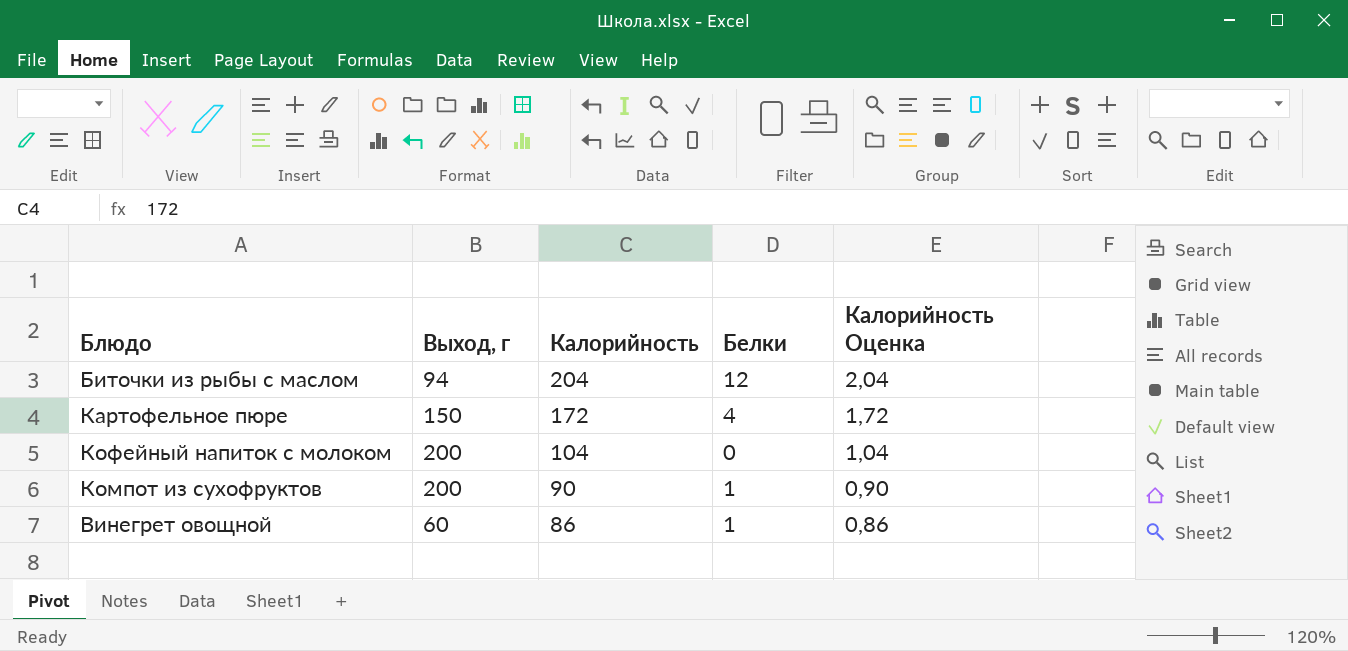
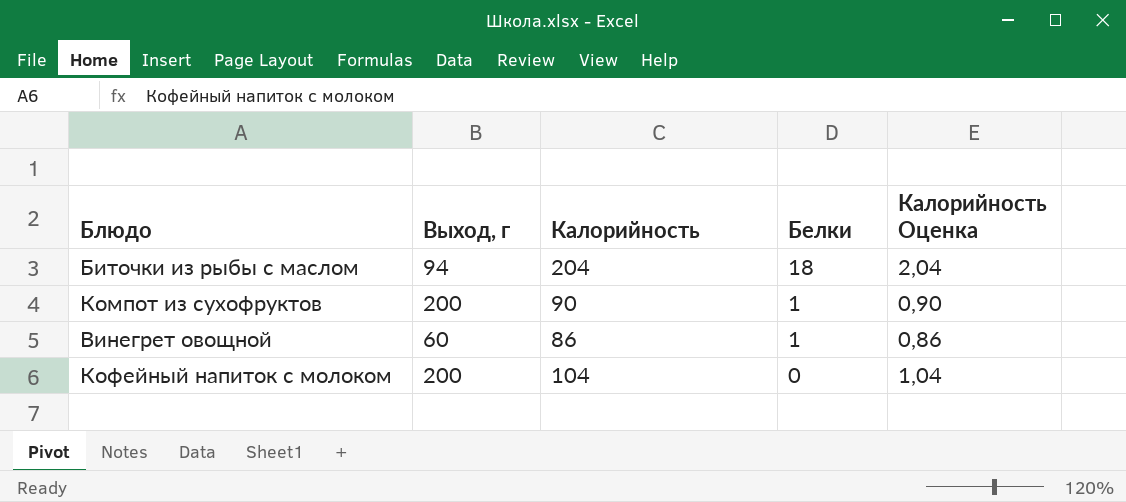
row order: Калорийность descending -> Белки descending
row Картофельное пюре: 150 | 172 | 4 | 1,72 -> none
Биточки из рыбы с маслом | Белки: 12 -> 18

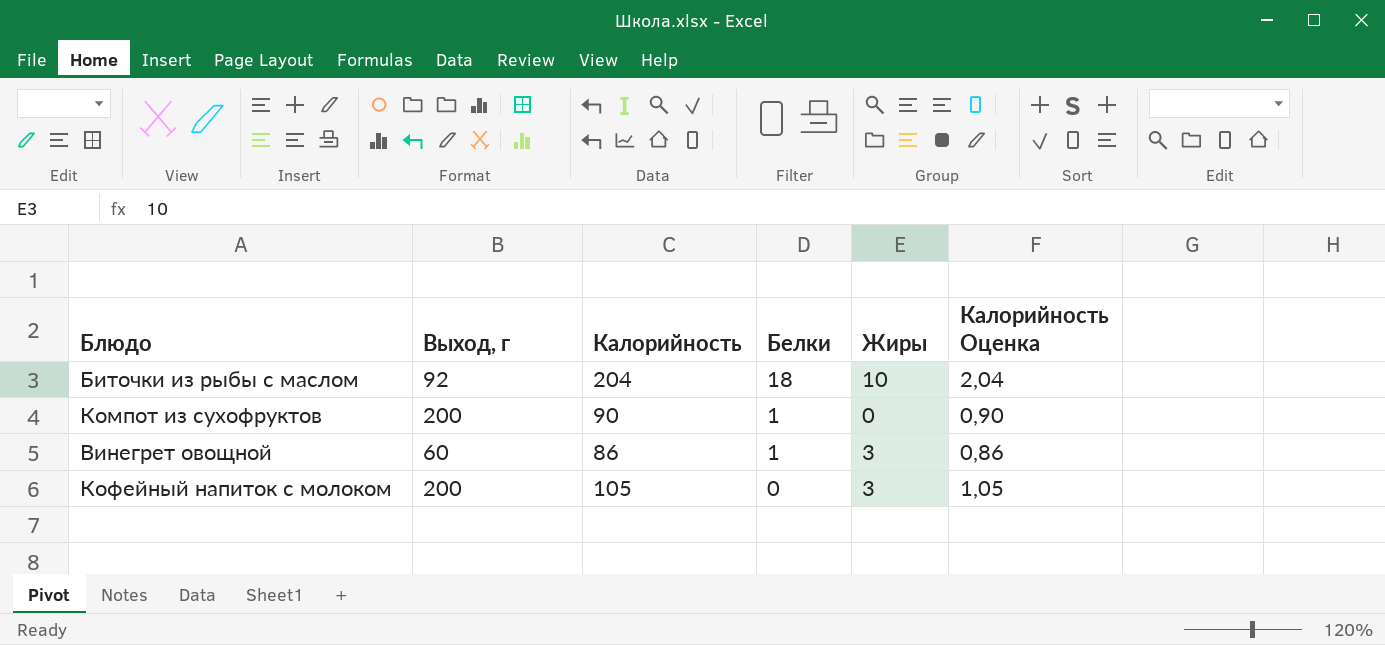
column Жиры | position: none -> 5
Биточки из рыбы с маслом | Выход, г: 94 -> 92
Кофейный напиток с молоком | Калорийность: 104 -> 105
Кофейный напиток с молоком | Калорийность Оценка: 1,04 -> 1,05

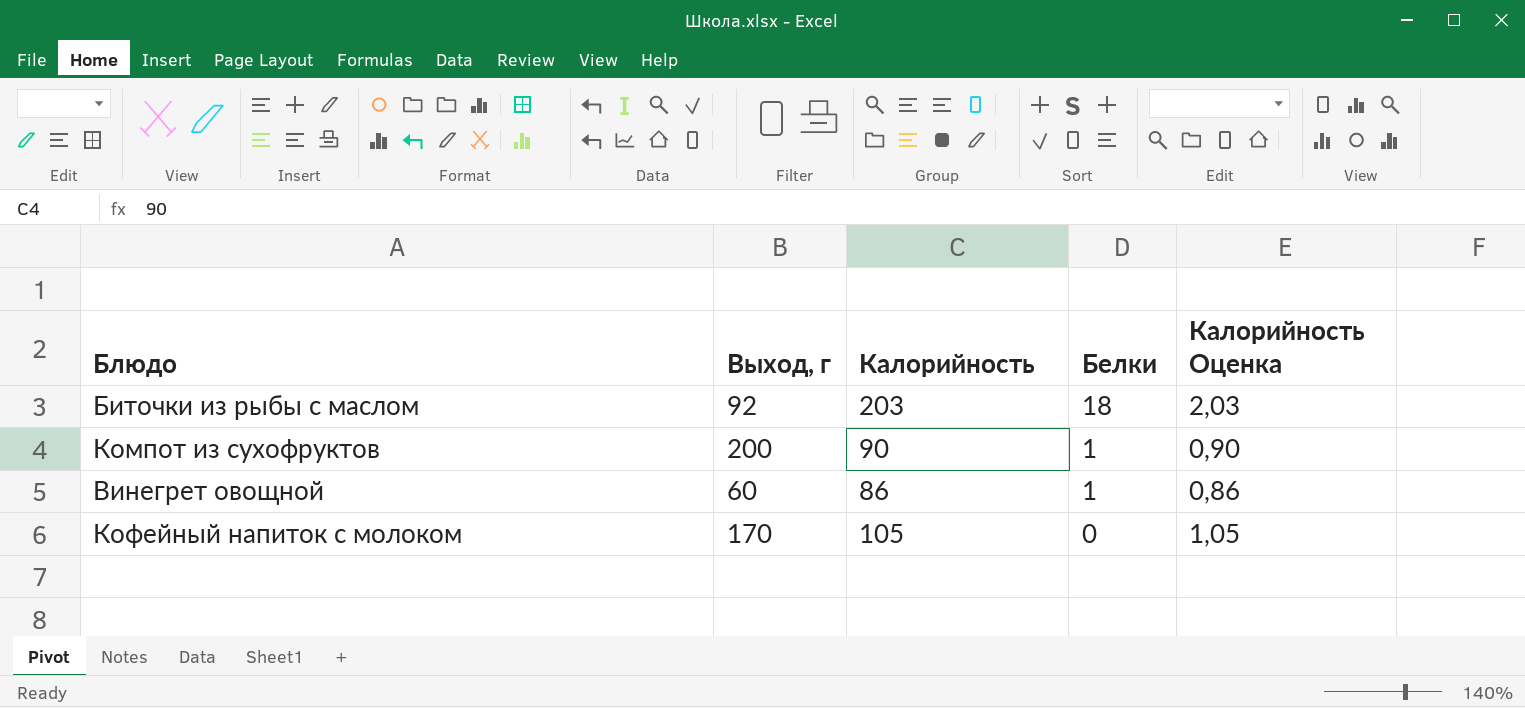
column Жиры | position: 5 -> none
Биточки из рыбы с маслом | Калорийность: 204 -> 203
Биточки из рыбы с маслом | Калорийность Оценка: 2,04 -> 2,03
Кофейный напиток с молоком | Выход, г: 200 -> 170

